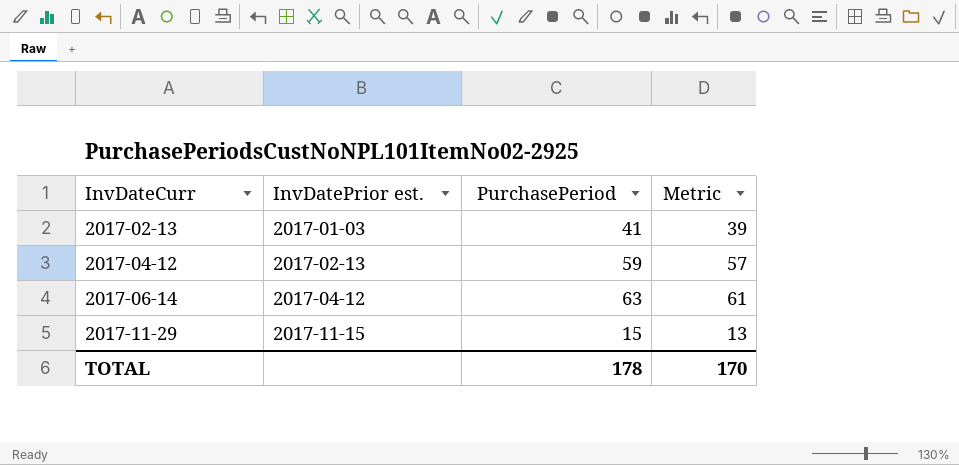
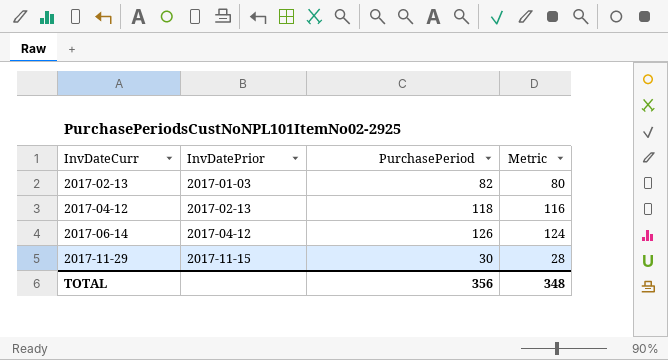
column name: InvDatePrior est. -> InvDatePrior
2017-02-13 | PurchasePeriod: 41 -> 82
2017-02-13 | Metric: 39 -> 80
2017-04-12 | PurchasePeriod: 59 -> 118
2017-04-12 | Metric: 57 -> 116
2017-06-14 | PurchasePeriod: 63 -> 126
2017-06-14 | Metric: 61 -> 124
2017-11-29 | PurchasePeriod: 15 -> 30
2017-11-29 | Metric: 13 -> 28
TOTAL | PurchasePeriod: 178 -> 356
TOTAL | Metric: 170 -> 348

